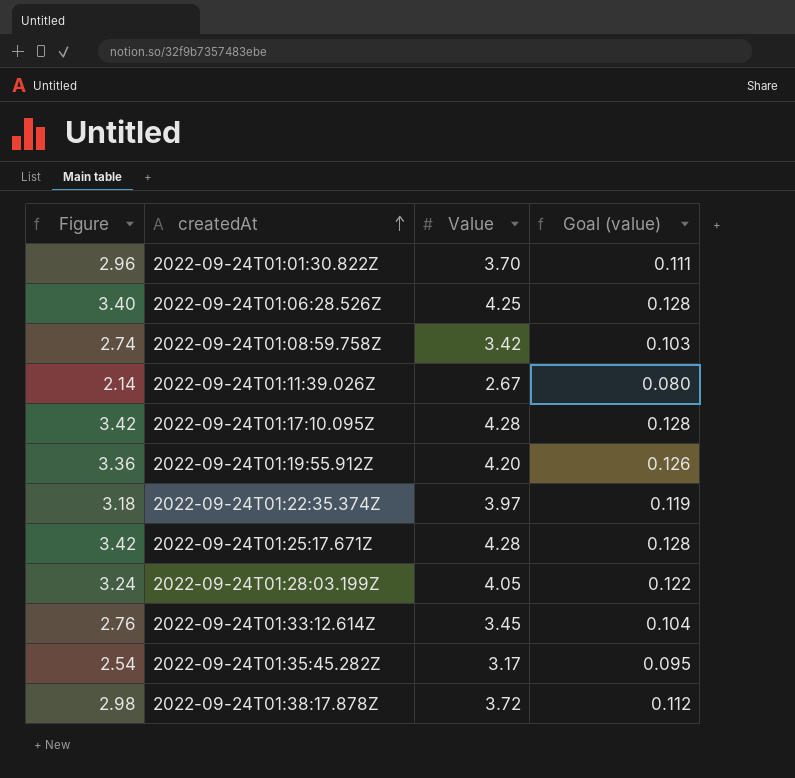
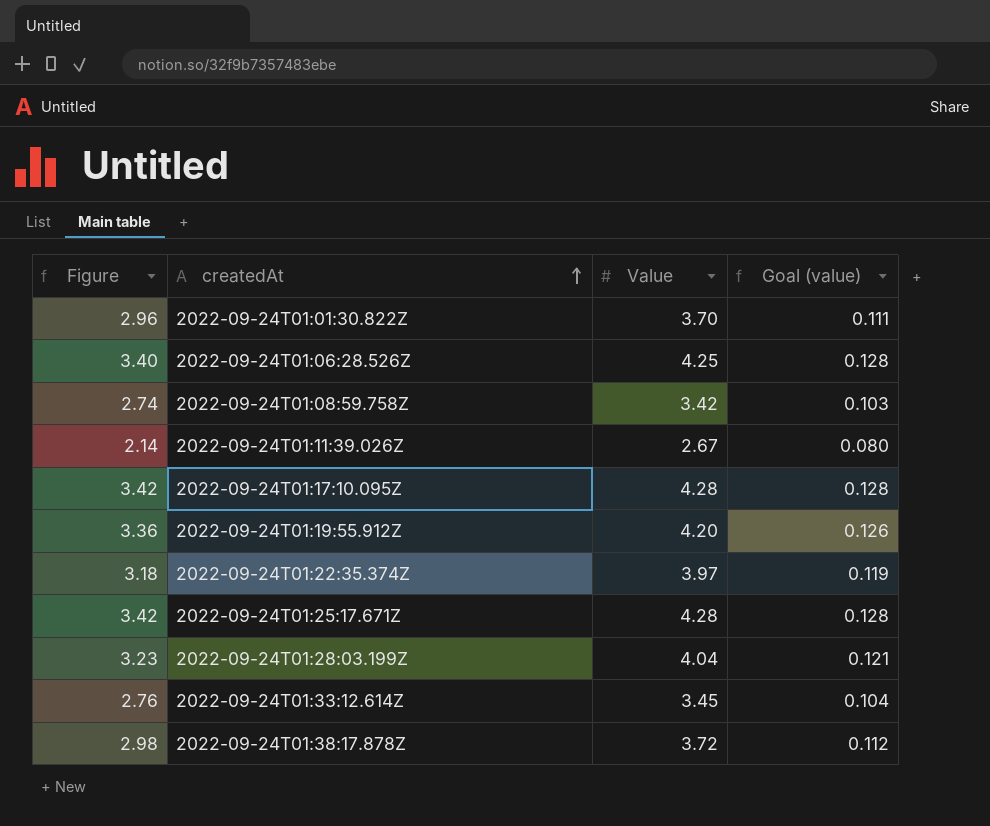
row 2022-09-24T01:35:45.282Z: 2.54 | 3.17 | 0.095 -> none
2022-09-24T01:28:03.199Z | Figure: 3.24 -> 3.23
2022-09-24T01:28:03.199Z | Value: 4.05 -> 4.04
2022-09-24T01:28:03.199Z | Goal (value): 0.122 -> 0.121

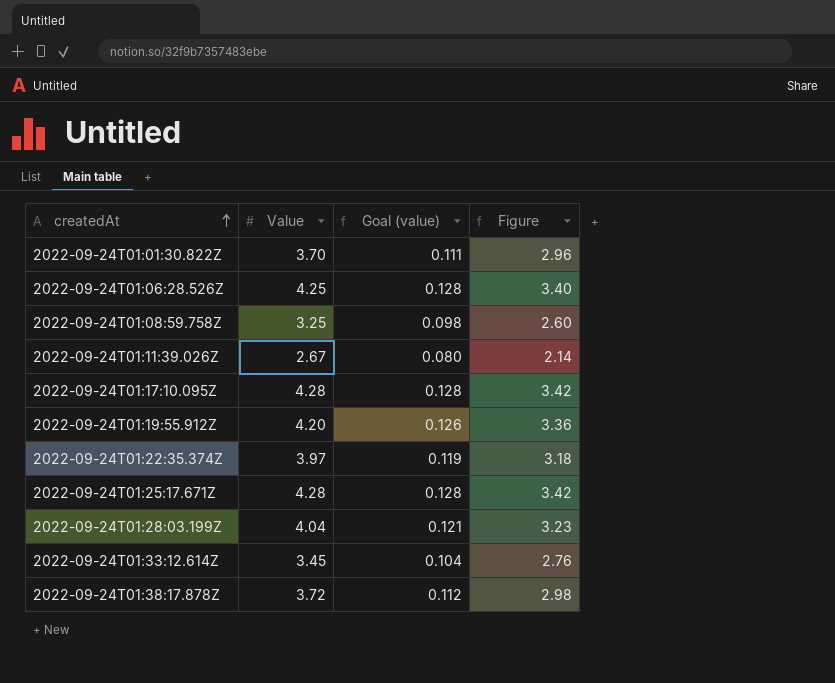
column Figure | position: 1 -> 4
2022-09-24T01:08:59.758Z | Value: 3.42 -> 3.25
2022-09-24T01:08:59.758Z | Goal (value): 0.103 -> 0.098
2022-09-24T01:08:59.758Z | Figure: 2.74 -> 2.60

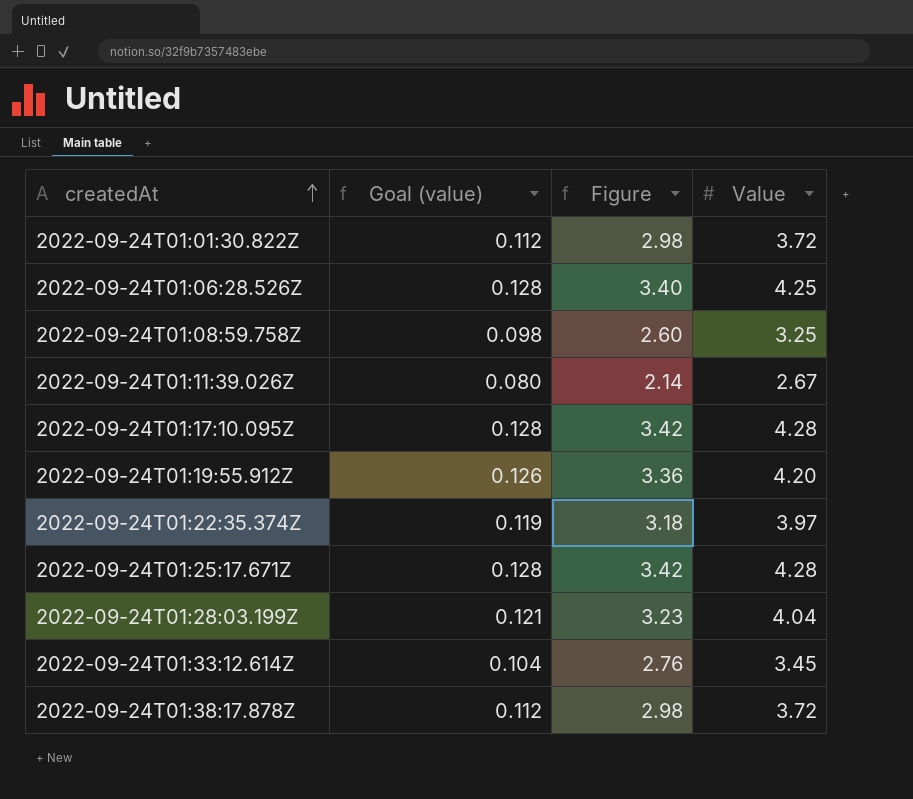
column Value | position: 2 -> 4
2022-09-24T01:01:30.822Z | Goal (value): 0.111 -> 0.112
2022-09-24T01:01:30.822Z | Figure: 2.96 -> 2.98
2022-09-24T01:01:30.822Z | Value: 3.70 -> 3.72

